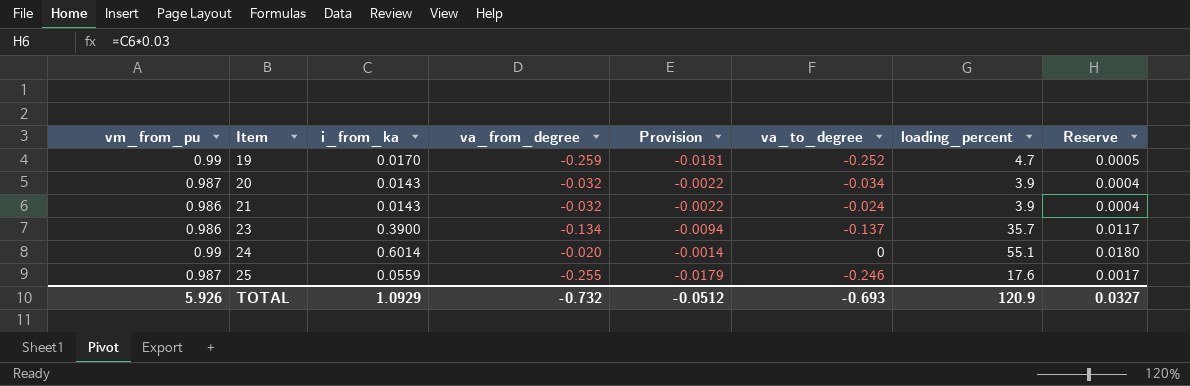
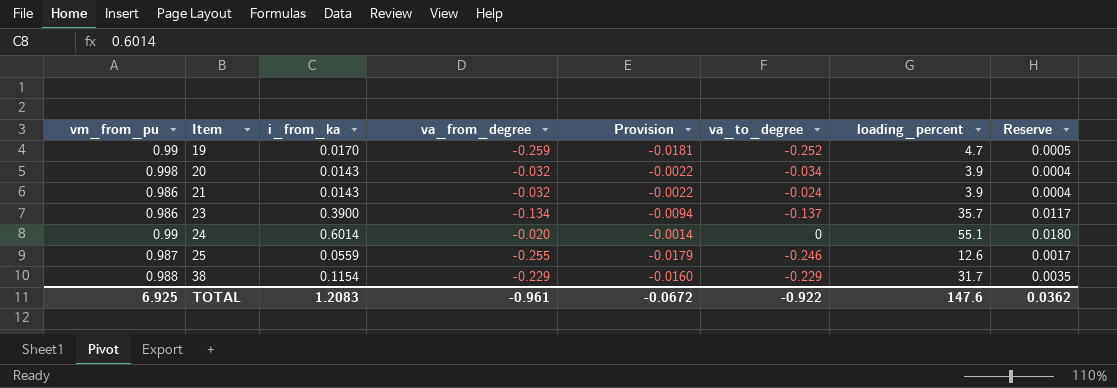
20 | vm_from_pu: 0.987 -> 0.998
25 | loading_percent: 17.6 -> 12.6
row 38: none -> 0.988 | 0.1154 | -0.229 | -0.0160 | -0.229 | 31.7 | 0.0035
TOTAL | vm_from_pu: 5.926 -> 6.925
TOTAL | i_from_ka: 1.0929 -> 1.2083
TOTAL | va_from_degree: -0.732 -> -0.961
TOTAL | Provision: -0.0512 -> -0.0672
TOTAL | va_to_degree: -0.693 -> -0.922
TOTAL | loading_percent: 120.9 -> 147.6
TOTAL | Reserve: 0.0327 -> 0.0362

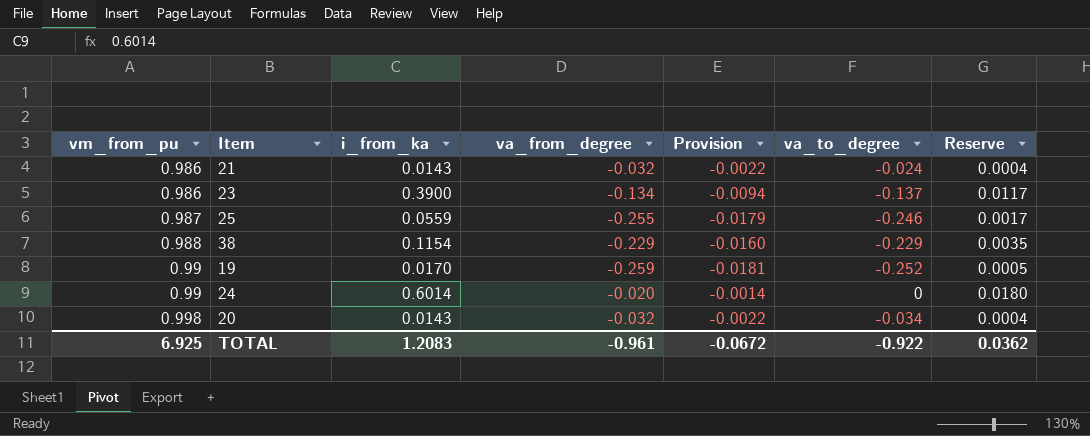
row order: Item ascending -> vm_from_pu ascending
column loading_percent | position: 7 -> none

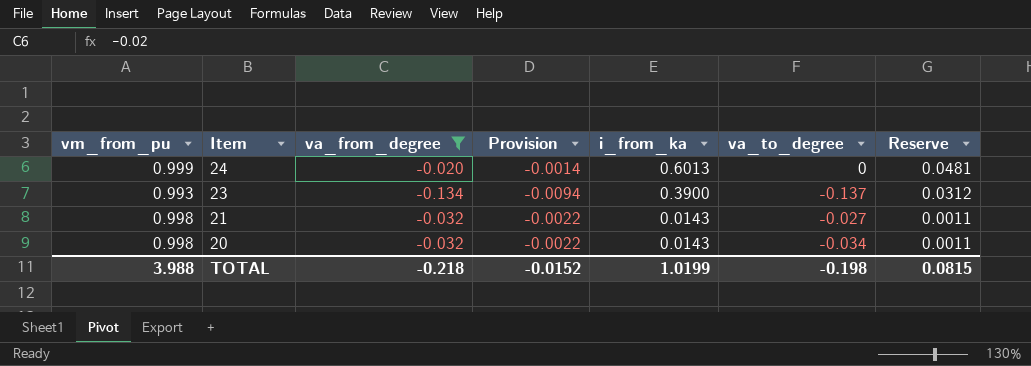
filter: none -> va_from_degree >= -0.134
row order: vm_from_pu ascending -> Item descending
column i_from_ka | position: 3 -> 5
column Reserve | formula: [i_from_ka] * 0.03 -> [i_from_ka] * 0.08
24 | vm_from_pu: 0.99 -> 0.999
24 | i_from_ka: 0.6014 -> 0.6013
23 | vm_from_pu: 0.986 -> 0.993
21 | vm_from_pu: 0.986 -> 0.998
21 | va_to_degree: -0.024 -> -0.027
TOTAL | vm_from_pu: 6.925 -> 3.988
TOTAL | va_from_degree: -0.961 -> -0.218
TOTAL | Provision: -0.0672 -> -0.0152
TOTAL | i_from_ka: 1.2083 -> 1.0199
TOTAL | va_to_degree: -0.922 -> -0.198
TOTAL | Reserve: 0.0362 -> 0.0815

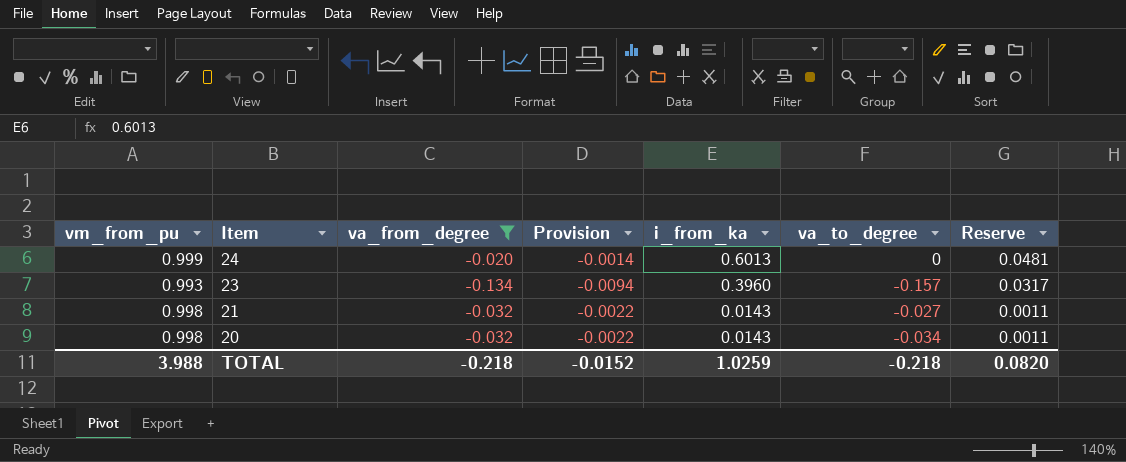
23 | i_from_ka: 0.3900 -> 0.3960
23 | va_to_degree: -0.137 -> -0.157
23 | Reserve: 0.0312 -> 0.0317
TOTAL | i_from_ka: 1.0199 -> 1.0259
TOTAL | va_to_degree: -0.198 -> -0.218
TOTAL | Reserve: 0.0815 -> 0.0820

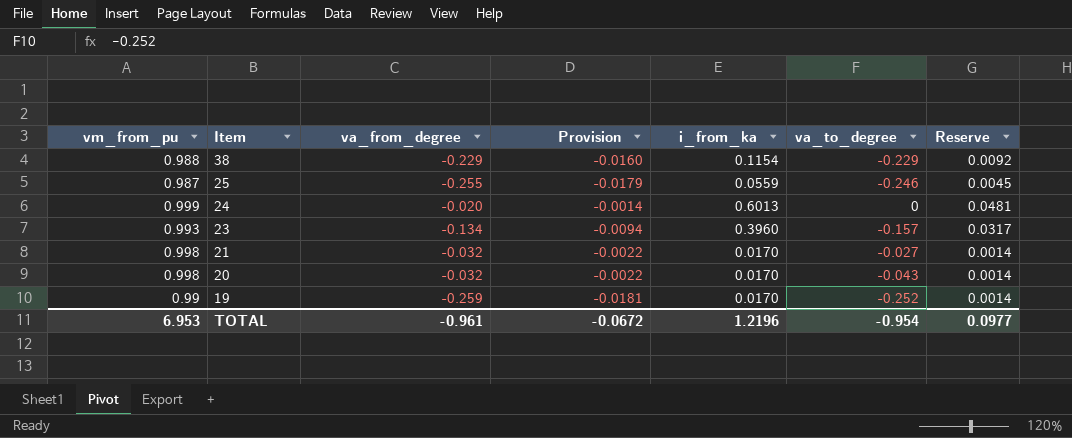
filter: va_from_degree >= -0.134 -> none
21 | i_from_ka: 0.0143 -> 0.0170
21 | Reserve: 0.0011 -> 0.0014
20 | i_from_ka: 0.0143 -> 0.0170
20 | va_to_degree: -0.034 -> -0.043
20 | Reserve: 0.0011 -> 0.0014
TOTAL | vm_from_pu: 3.988 -> 6.953
TOTAL | va_from_degree: -0.218 -> -0.961
TOTAL | Provision: -0.0152 -> -0.0672
TOTAL | i_from_ka: 1.0259 -> 1.2196
TOTAL | va_to_degree: -0.218 -> -0.954
TOTAL | Reserve: 0.0820 -> 0.0977

